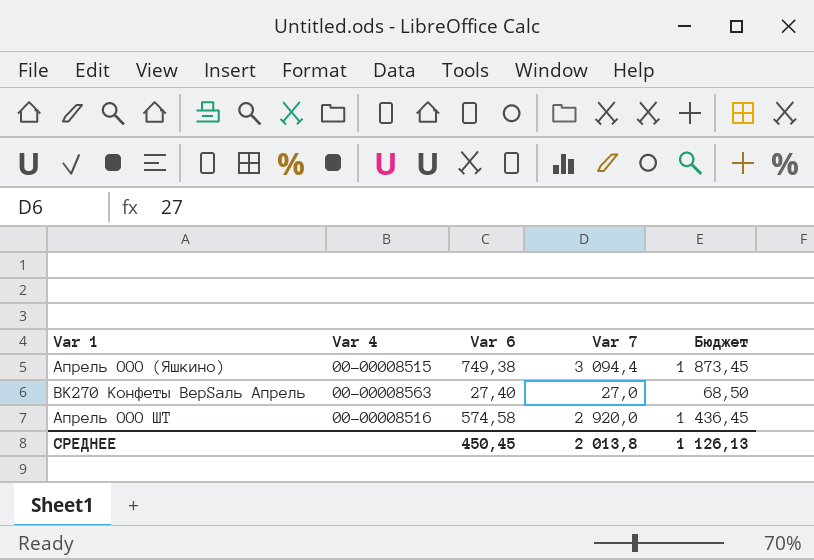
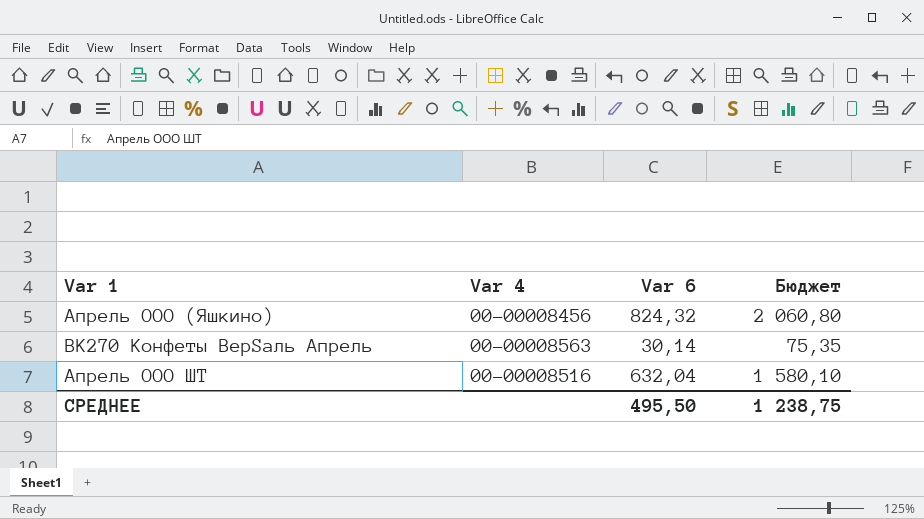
column Var 7 | position: 4 -> none
Апрель ООО (Яшкино) | Var 4: 00-00008515 -> 00-00008456
Апрель ООО (Яшкино) | Var 6: 749,38 -> 824,32
Апрель ООО (Яшкино) | Бюджет: 1 873,45 -> 2 060,80
ВК270 Конфеты ВерSаль Апрель | Var 6: 27,40 -> 30,14
ВК270 Конфеты ВерSаль Апрель | Бюджет: 68,50 -> 75,35
Апрель ООО ШТ | Var 6: 574,58 -> 632,04
Апрель ООО ШТ | Бюджет: 1 436,45 -> 1 580,10
СРЕДНЕЕ | Var 6: 450,45 -> 495,50
СРЕДНЕЕ | Бюджет: 1 126,13 -> 1 238,75

